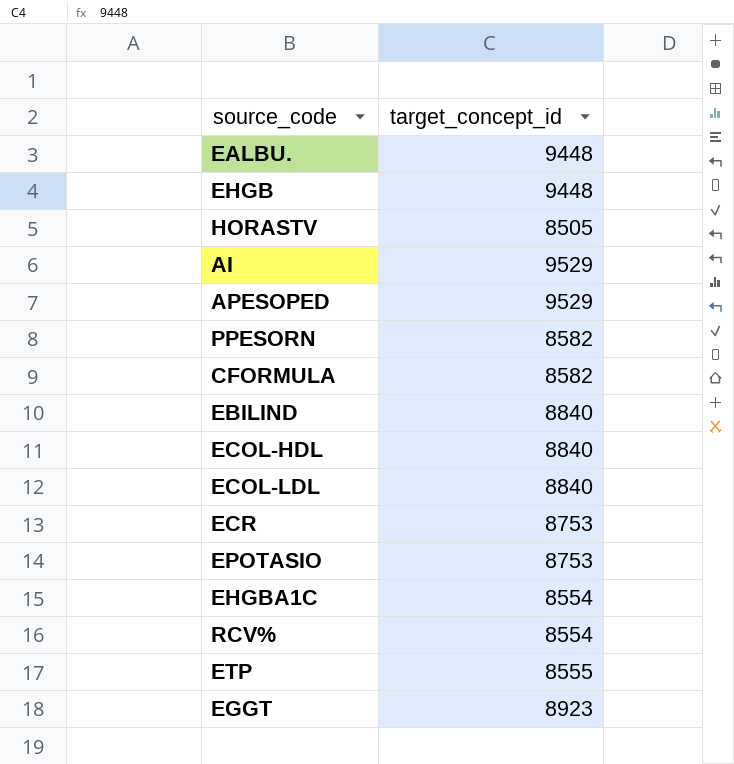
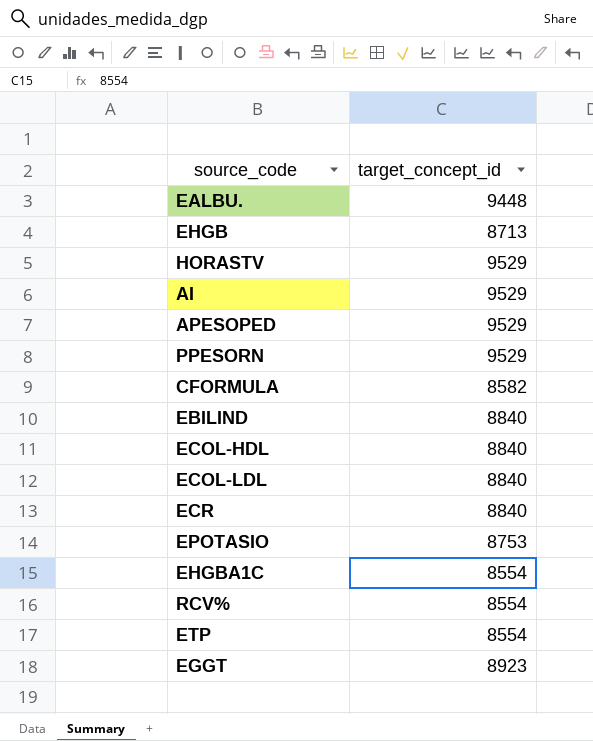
EHGB | target_concept_id: 9448 -> 8713
HORASTV | target_concept_id: 8505 -> 9529
PPESORN | target_concept_id: 8582 -> 9529
ECR | target_concept_id: 8753 -> 8840
ETP | target_concept_id: 8555 -> 8554

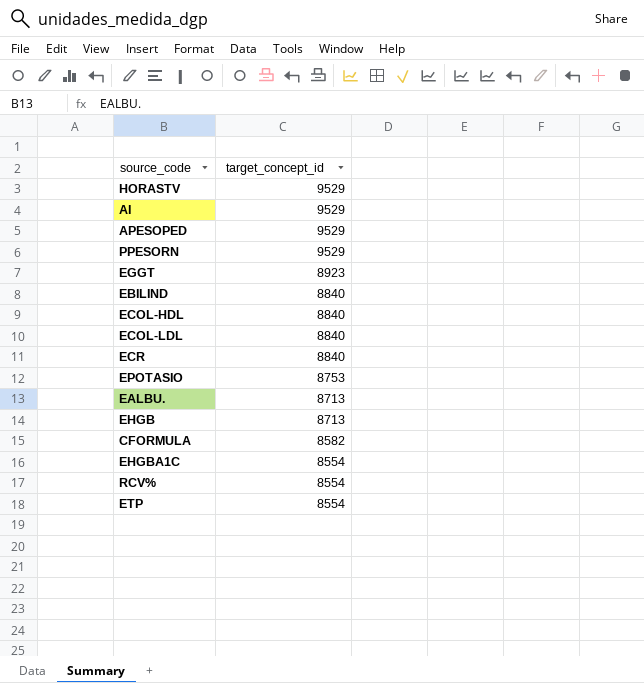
row order: none -> target_concept_id descending
EALBU. | target_concept_id: 9448 -> 8713

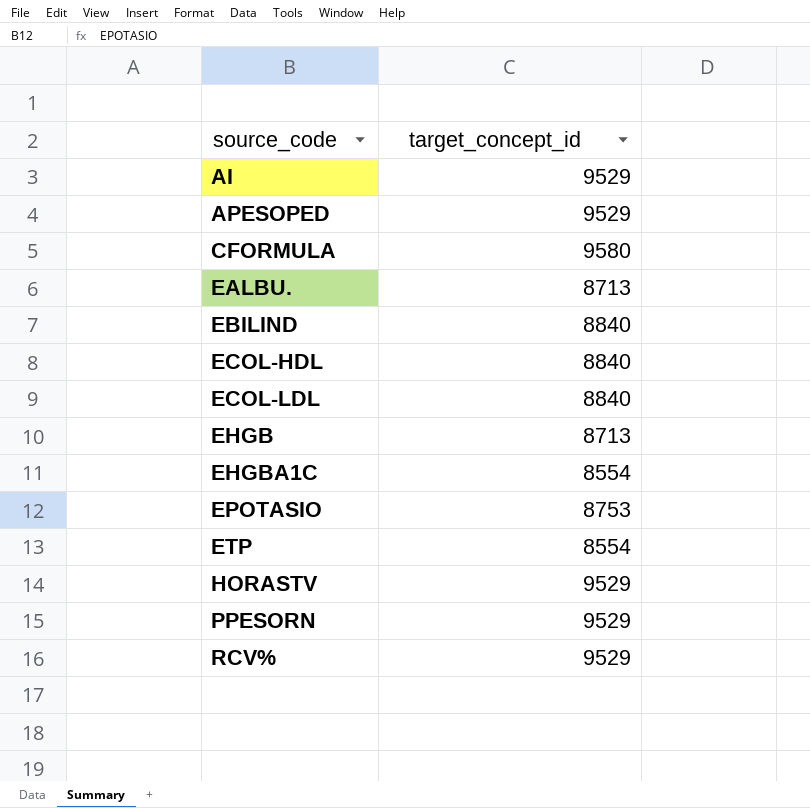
row order: target_concept_id descending -> source_code ascending
row EGGT: 8923 -> none
row ECR: 8840 -> none
CFORMULA | target_concept_id: 8582 -> 9580
RCV% | target_concept_id: 8554 -> 9529

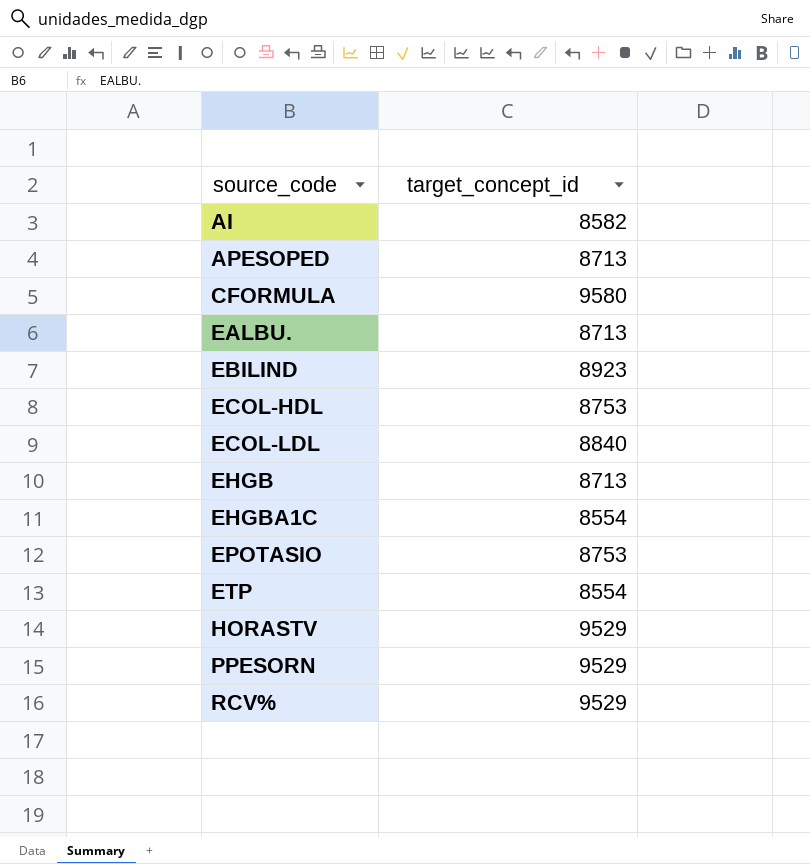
AI | target_concept_id: 9529 -> 8582
APESOPED | target_concept_id: 9529 -> 8713
EBILIND | target_concept_id: 8840 -> 8923
ECOL-HDL | target_concept_id: 8840 -> 8753

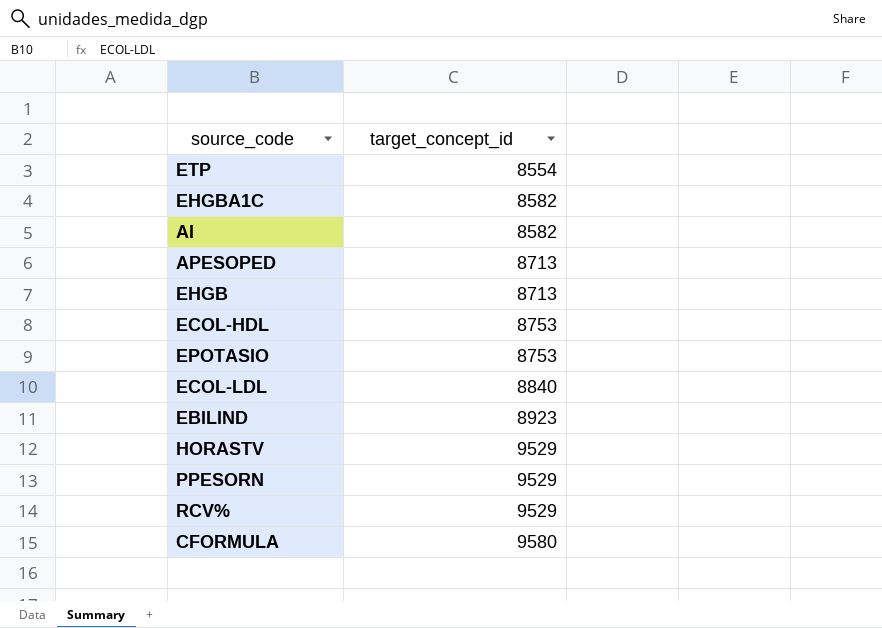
row order: source_code ascending -> target_concept_id ascending
row EALBU.: 8713 -> none
EHGBA1C | target_concept_id: 8554 -> 8582

